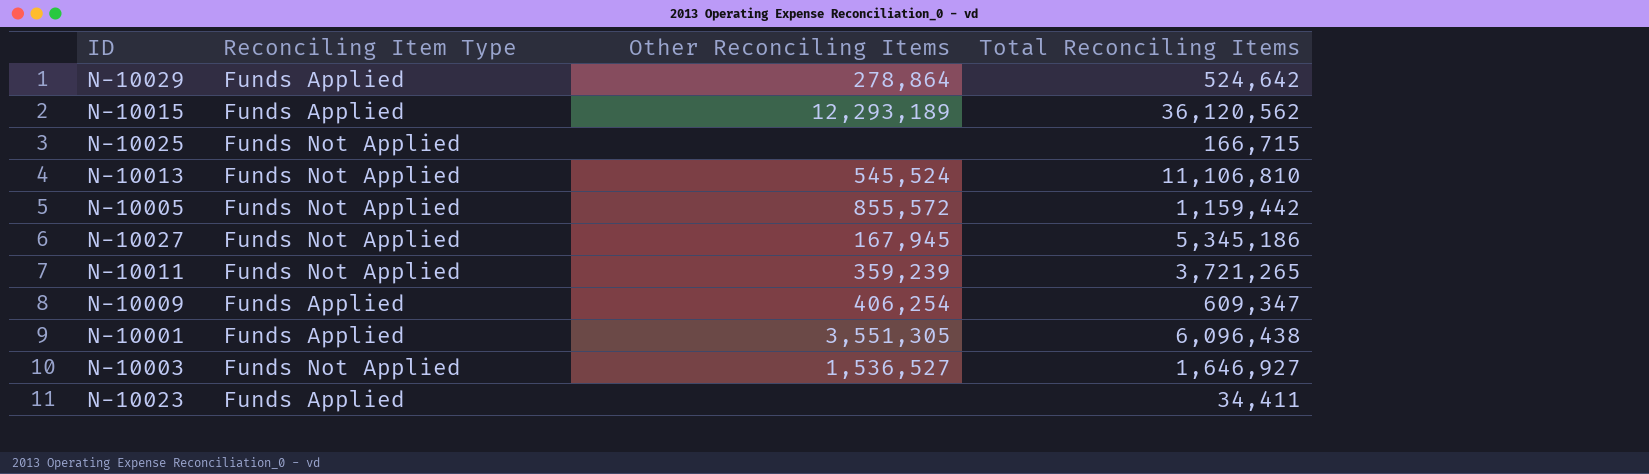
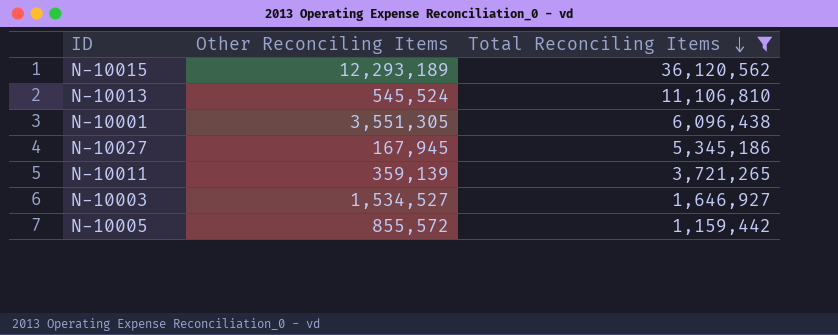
filter: none -> Total Reconciling Items >= 1,159,442
row order: none -> Total Reconciling Items descending
column Reconciling Item Type | position: 2 -> none
N-10011 | Other Reconciling Items: 359,239 -> 359,139
N-10003 | Other Reconciling Items: 1,536,527 -> 1,534,527

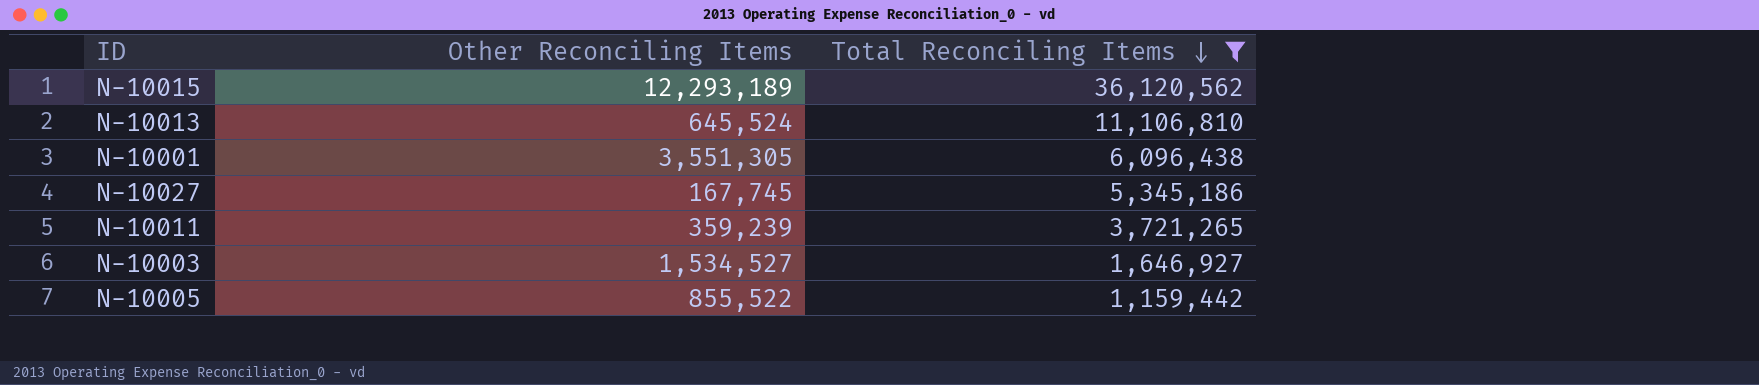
N-10013 | Other Reconciling Items: 545,524 -> 645,524
N-10027 | Other Reconciling Items: 167,945 -> 167,745
N-10011 | Other Reconciling Items: 359,139 -> 359,239
N-10005 | Other Reconciling Items: 855,572 -> 855,522

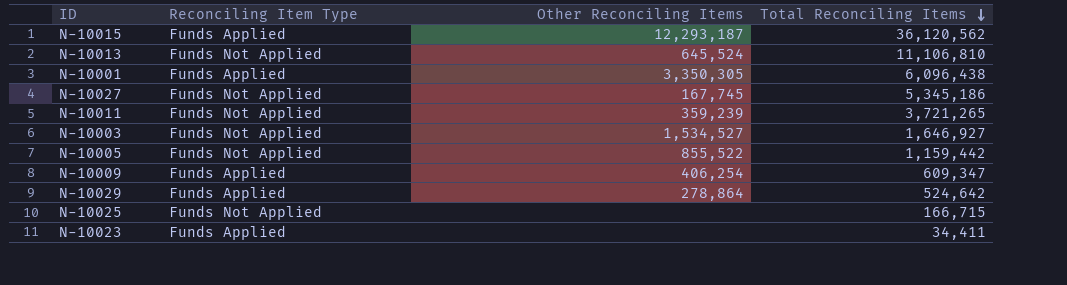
filter: Total Reconciling Items >= 1,159,442 -> none
column Reconciling Item Type | position: none -> 2
N-10015 | Other Reconciling Items: 12,293,189 -> 12,293,187
N-10001 | Other Reconciling Items: 3,551,305 -> 3,350,305

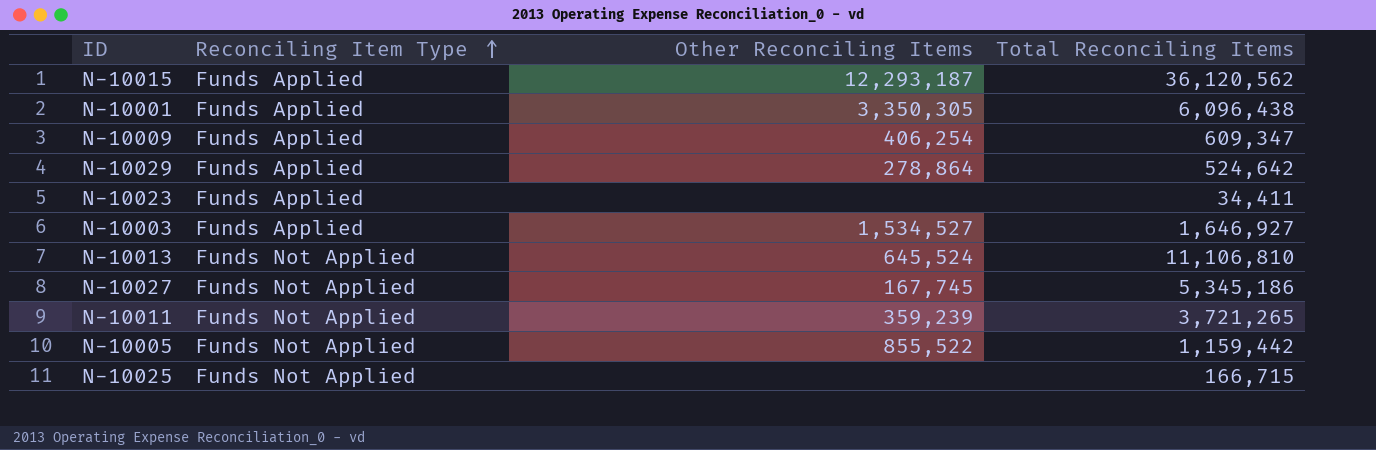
row order: Total Reconciling Items descending -> Reconciling Item Type ascending
N-10003 | Reconciling Item Type: Funds Not Applied -> Funds Applied

